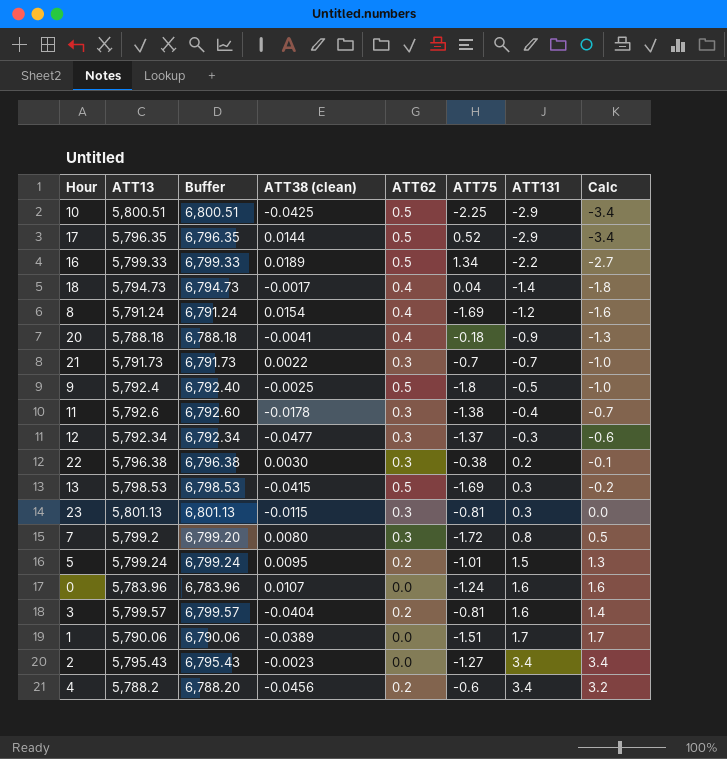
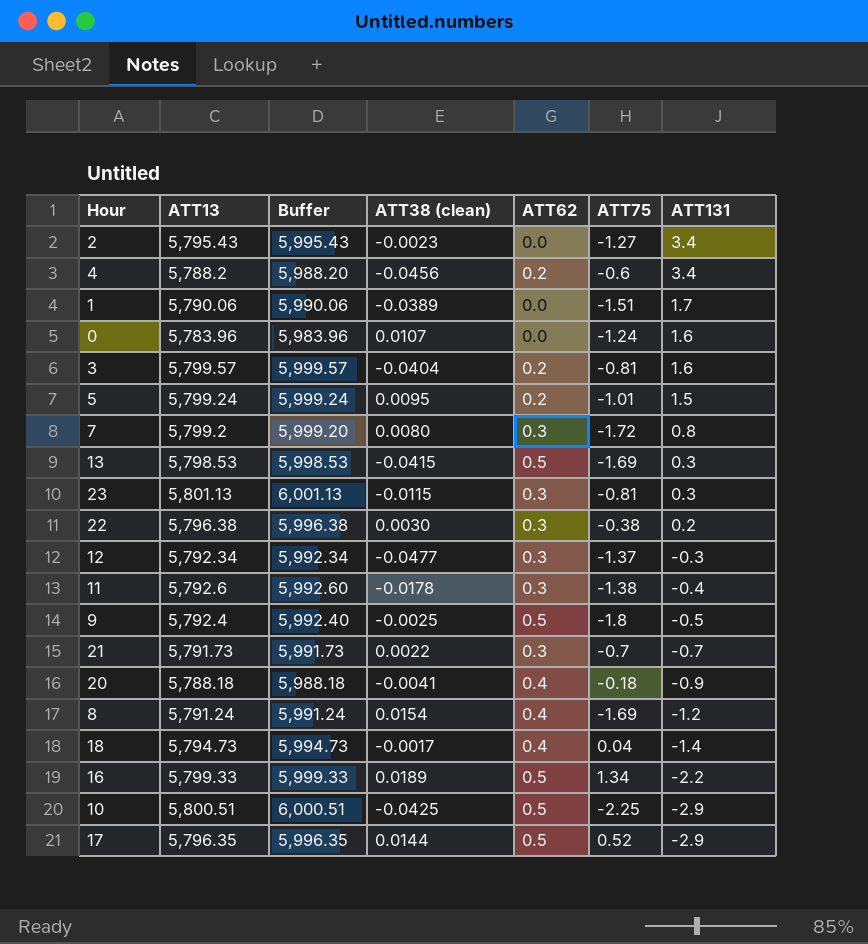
row order: ATT131 ascending -> ATT131 descending
column Calc | formula: [ATT131] - [ATT62] -> none
column Buffer | formula: [ATT13] + 1000 -> [ATT13] + 200

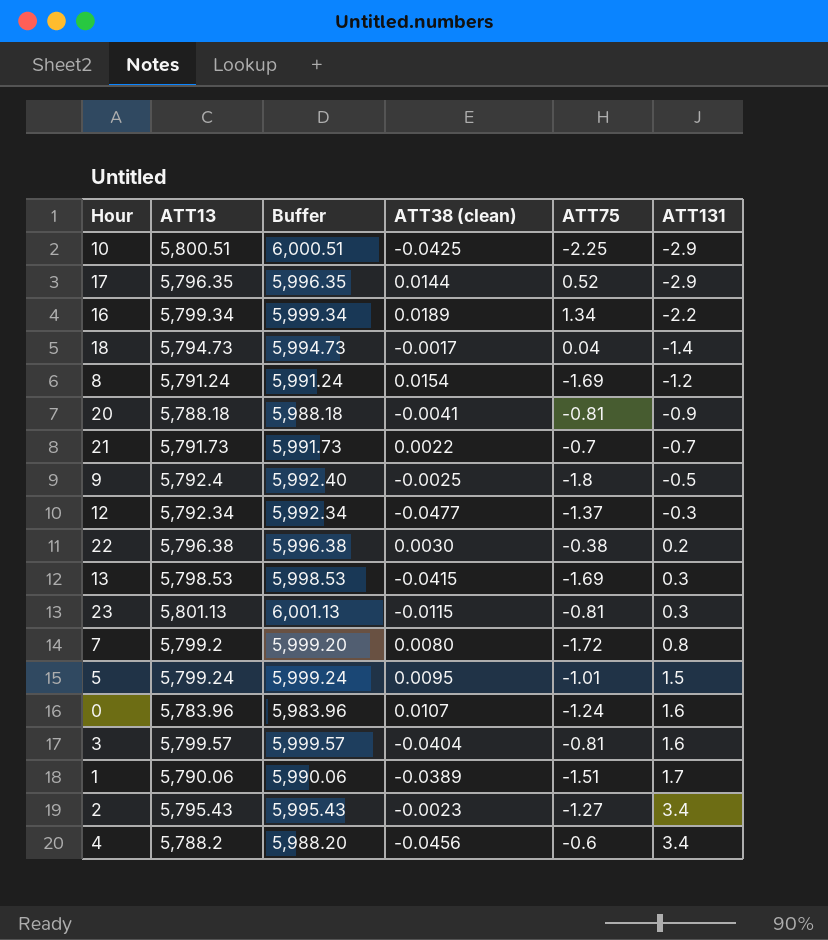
row order: ATT131 descending -> ATT131 ascending
column ATT62 | position: 5 -> none
row 11: 5,792.6 | 5,992.60 | -0.0178 | 0.3 | -1.38 | -0.4 -> none
16 | ATT13: 5,799.33 -> 5,799.34
16 | Buffer: 5,999.33 -> 5,999.34
20 | ATT75: -0.18 -> -0.81

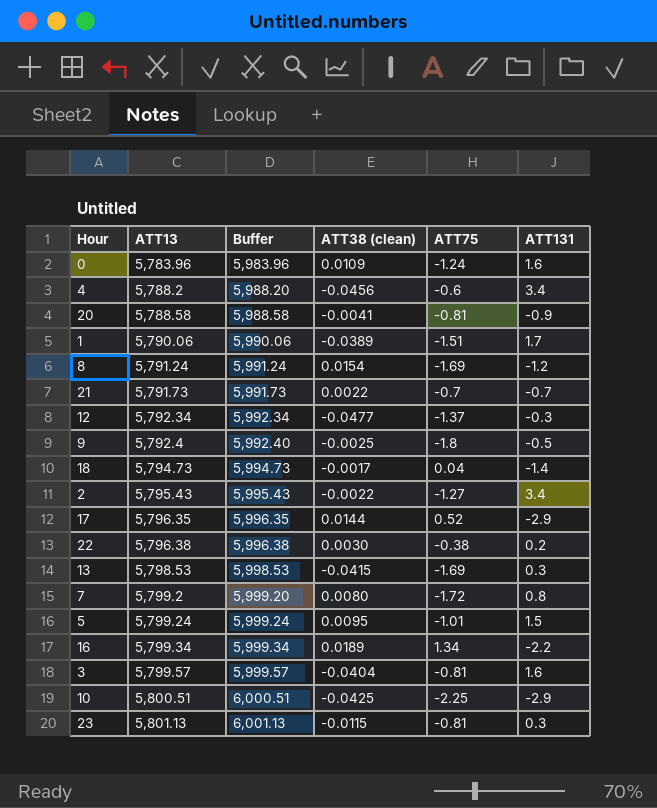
row order: ATT131 ascending -> ATT13 ascending
0 | ATT38 (clean): 0.0107 -> 0.0109
20 | ATT13: 5,788.18 -> 5,788.58
20 | Buffer: 5,988.18 -> 5,988.58
2 | ATT38 (clean): -0.0023 -> -0.0022

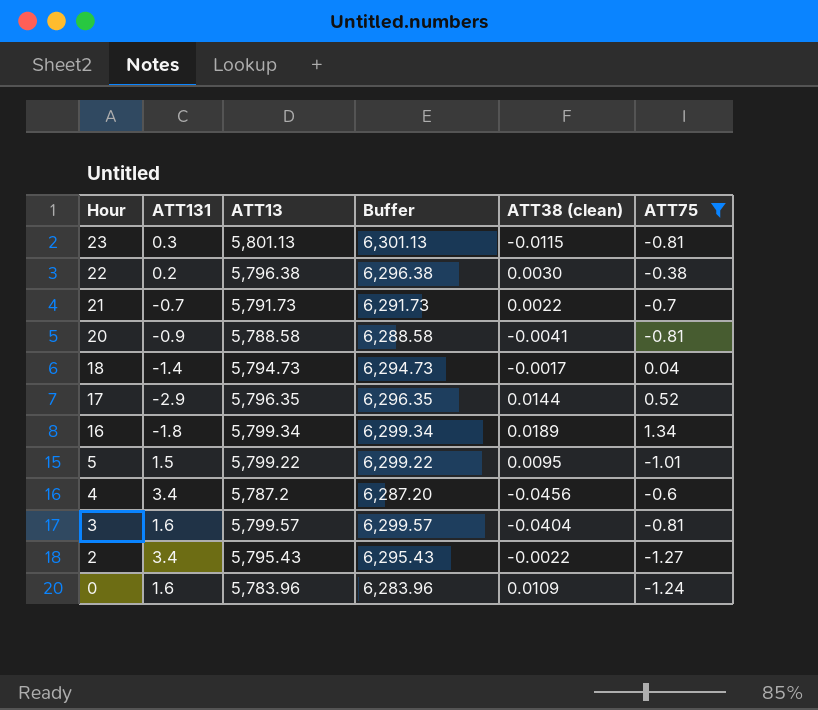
filter: none -> ATT75 >= -1.27
row order: ATT13 ascending -> Hour descending
column ATT131 | position: 6 -> 2
column Buffer | formula: [ATT13] + 200 -> [ATT13] + 500
16 | ATT131: -2.2 -> -1.8
5 | ATT13: 5,799.24 -> 5,799.22
4 | ATT13: 5,788.2 -> 5,787.2

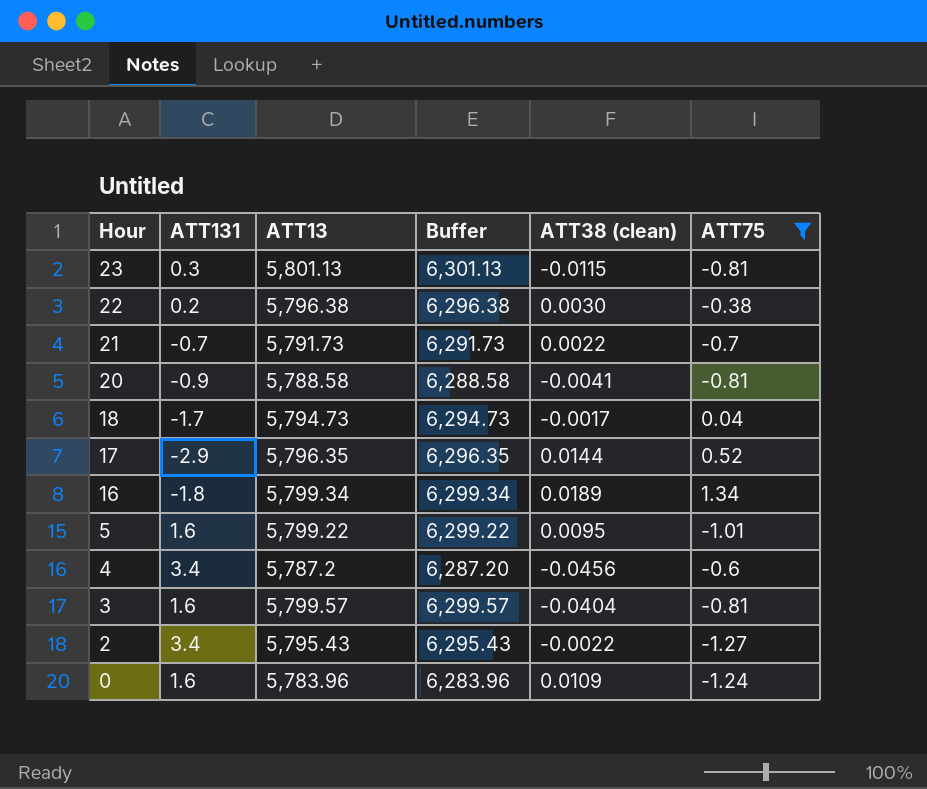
18 | ATT131: -1.4 -> -1.7
5 | ATT131: 1.5 -> 1.6

